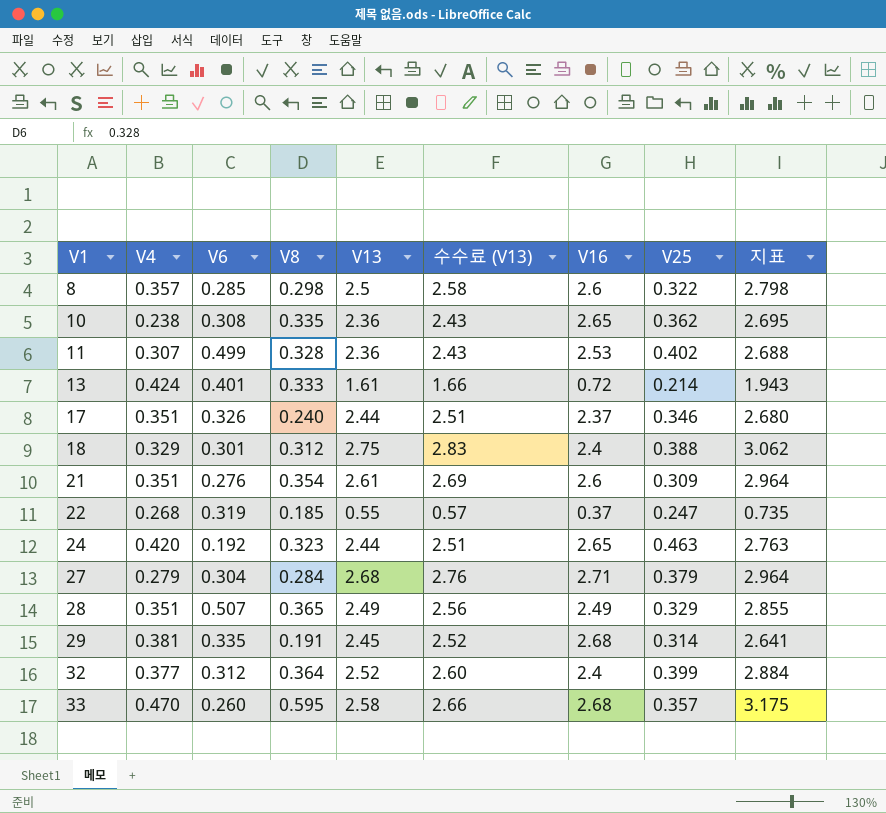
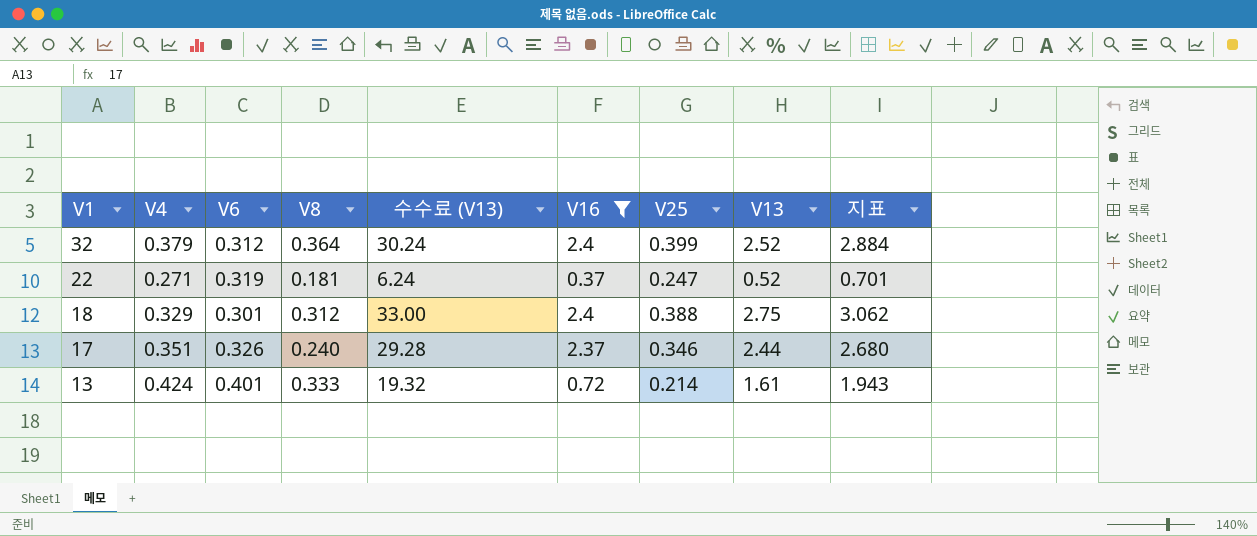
filter: none -> V16 <= 2.4
row order: V1 ascending -> V1 descending
column 수수료 (V13) | formula: [V13] * 1.03 -> [V13] * 12
column V13 | position: 5 -> 8
32 | V4: 0.377 -> 0.379
22 | V4: 0.268 -> 0.271
22 | V8: 0.185 -> 0.181
22 | V13: 0.55 -> 0.52
22 | 지표: 0.735 -> 0.701

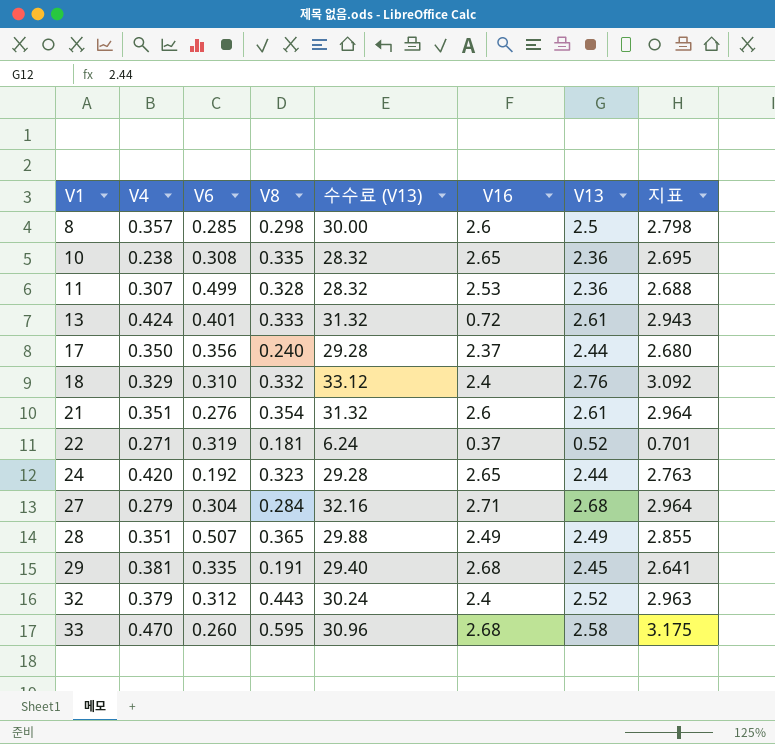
filter: V16 <= 2.4 -> none
row order: V1 descending -> V1 ascending
column V25 | position: 7 -> none
13 | 수수료 (V13): 19.32 -> 31.32
13 | V13: 1.61 -> 2.61
13 | 지표: 1.943 -> 2.943
17 | V4: 0.351 -> 0.350
17 | V6: 0.326 -> 0.356
18 | V6: 0.301 -> 0.310
18 | V8: 0.312 -> 0.332
18 | 수수료 (V13): 33.00 -> 33.12
18 | V13: 2.75 -> 2.76
18 | 지표: 3.062 -> 3.092
32 | V8: 0.364 -> 0.443
32 | 지표: 2.884 -> 2.963

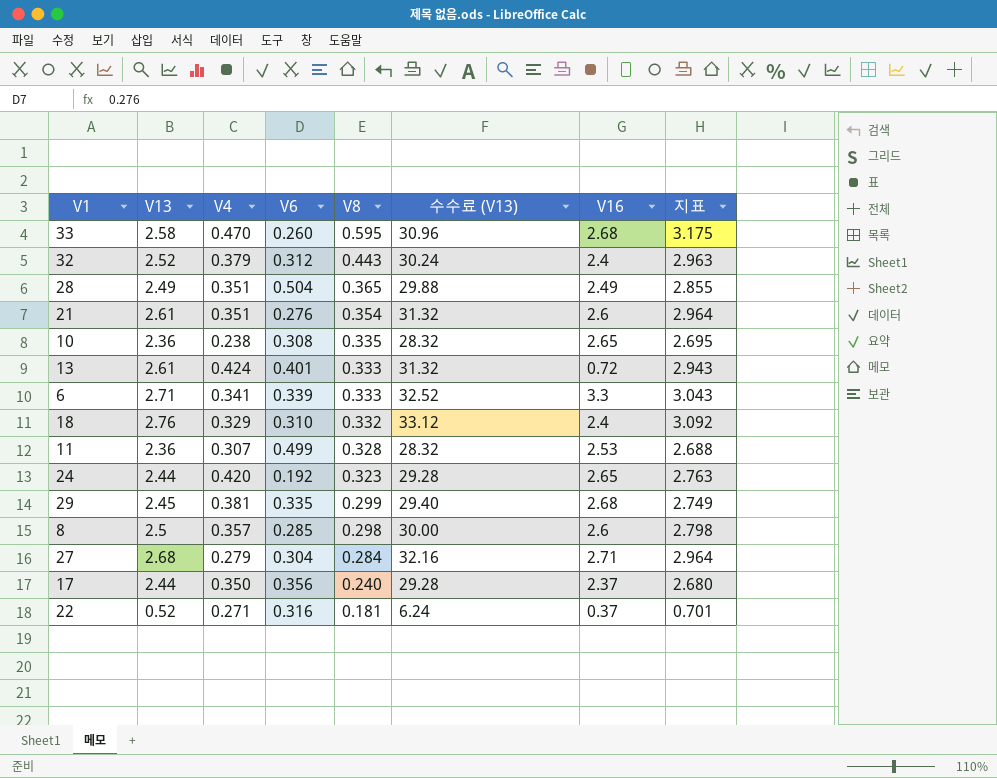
row order: V1 ascending -> V8 descending
column V13 | position: 7 -> 2
28 | V6: 0.507 -> 0.504
row 6: none -> 2.71 | 0.341 | 0.339 | 0.333 | 32.52 | 3.3 | 3.043
29 | V8: 0.191 -> 0.299
29 | 지표: 2.641 -> 2.749
22 | V6: 0.319 -> 0.316

